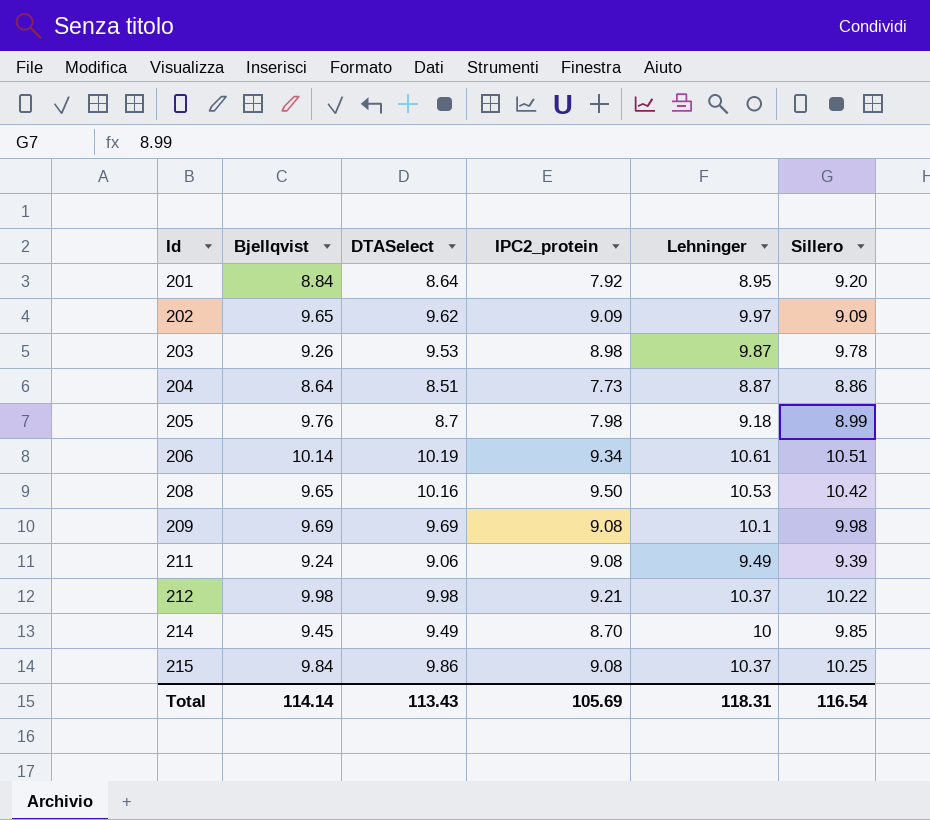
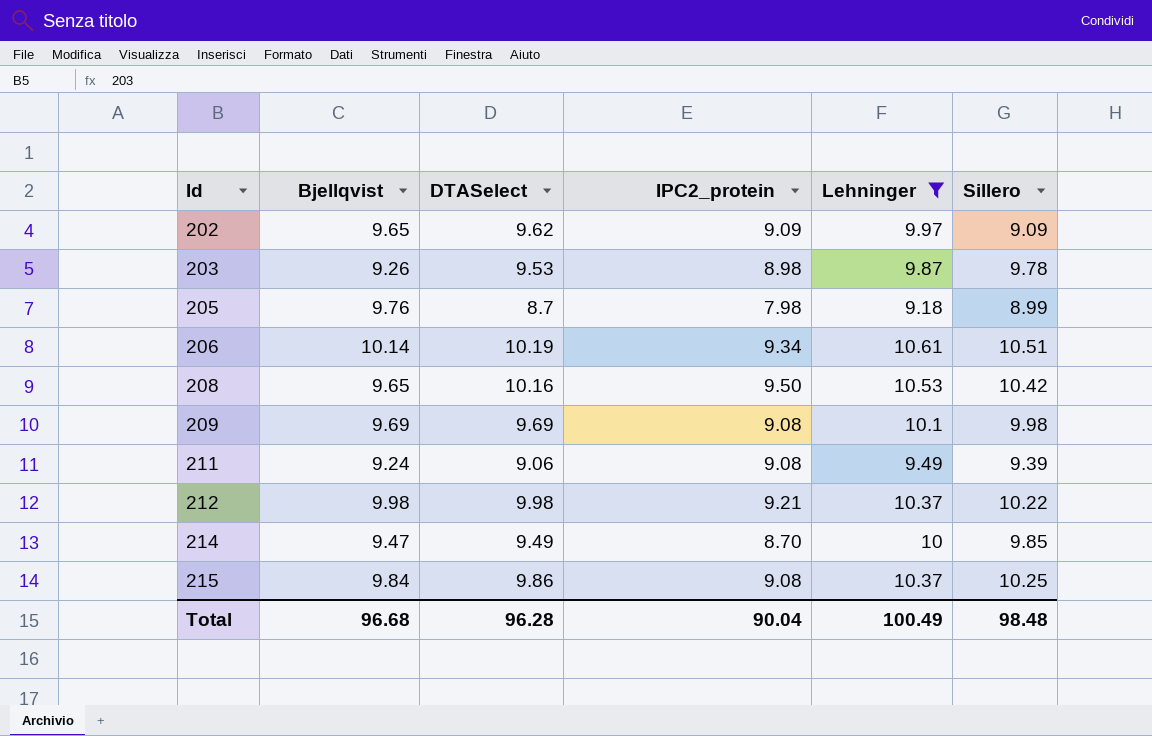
filter: none -> Lehninger >= 9.18
214 | Bjellqvist: 9.45 -> 9.47
Total | Bjellqvist: 114.14 -> 96.68
Total | DTASelect: 113.43 -> 96.28
Total | IPC2_protein: 105.69 -> 90.04
Total | Lehninger: 118.31 -> 100.49
Total | Sillero: 116.54 -> 98.48

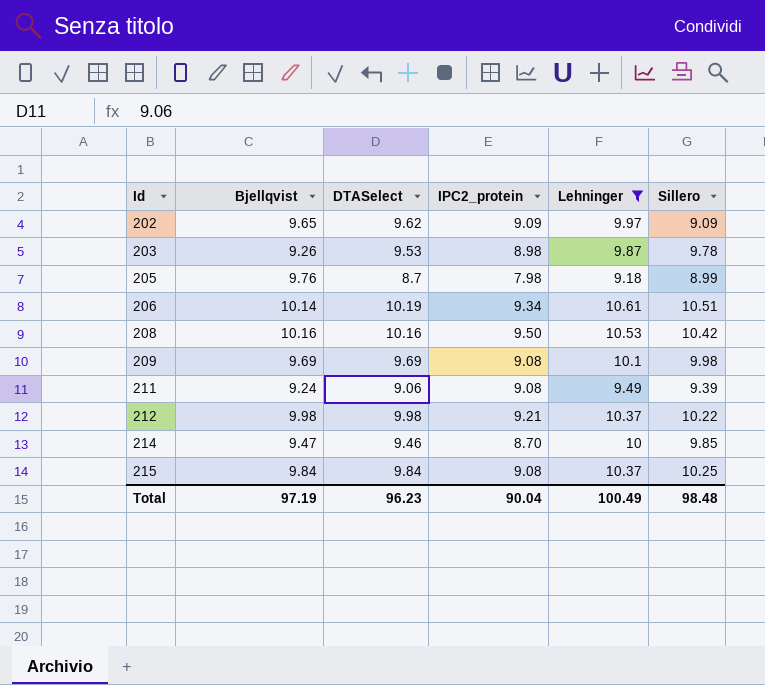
208 | Bjellqvist: 9.65 -> 10.16
214 | DTASelect: 9.49 -> 9.46
215 | DTASelect: 9.86 -> 9.84
Total | Bjellqvist: 96.68 -> 97.19
Total | DTASelect: 96.28 -> 96.23

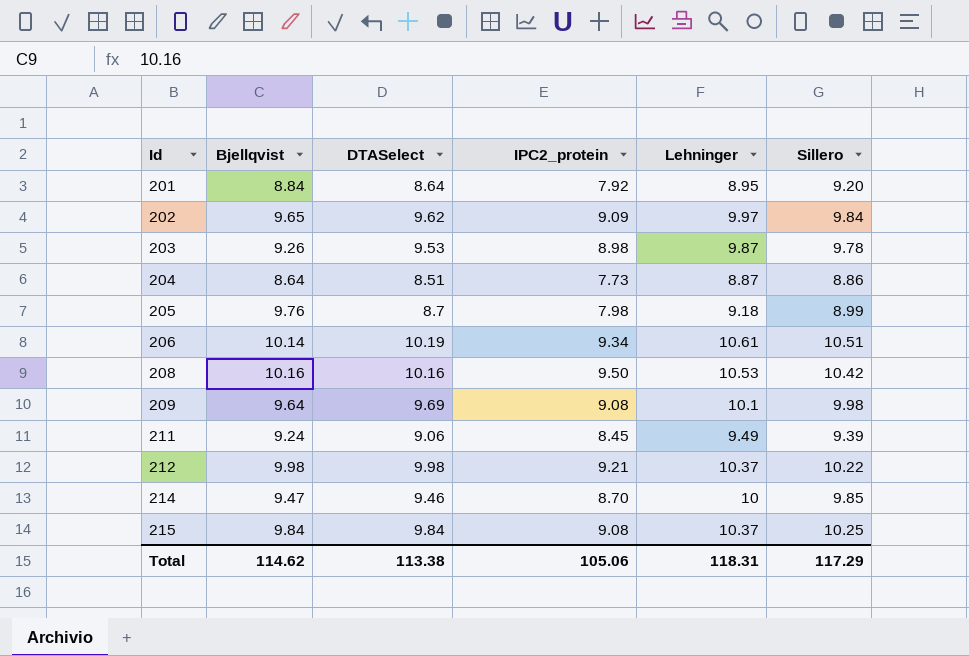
filter: Lehninger >= 9.18 -> none
202 | Sillero: 9.09 -> 9.84
209 | Bjellqvist: 9.69 -> 9.64
211 | IPC2_protein: 9.08 -> 8.45
Total | Bjellqvist: 97.19 -> 114.62
Total | DTASelect: 96.23 -> 113.38
Total | IPC2_protein: 90.04 -> 105.06
Total | Lehninger: 100.49 -> 118.31
Total | Sillero: 98.48 -> 117.29

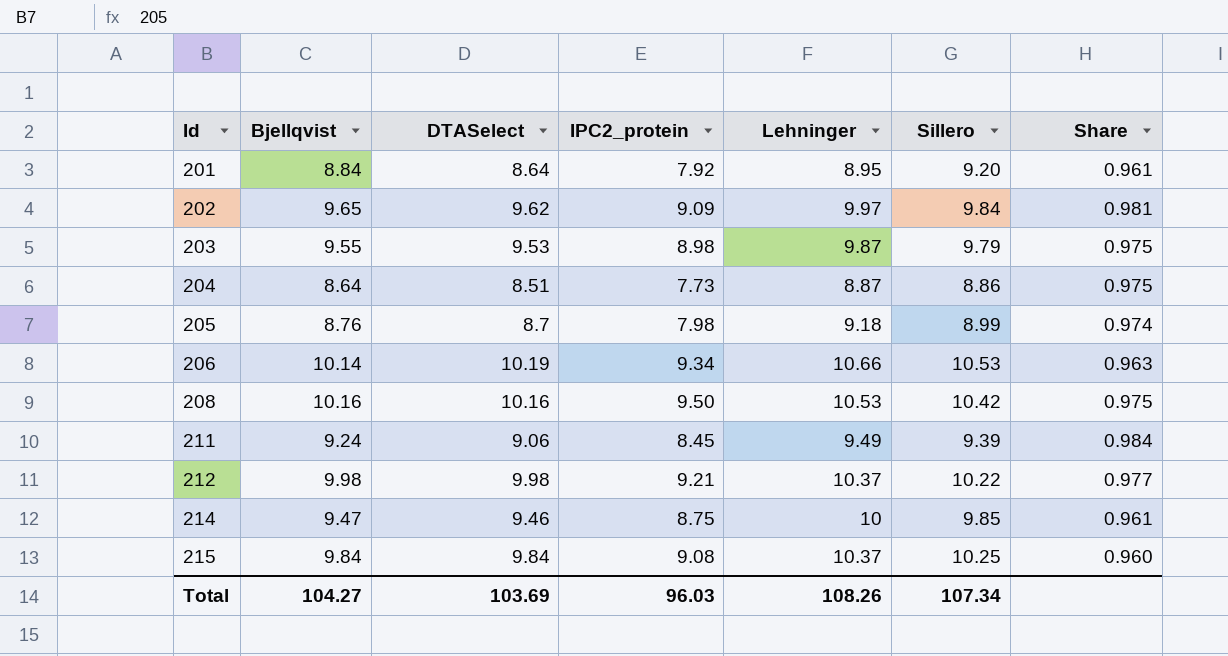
column Share | formula: none -> [Bjellqvist] / [Sillero]
row 209: 9.64 | 9.69 | 9.08 | 10.1 | 9.98 -> none
203 | Bjellqvist: 9.26 -> 9.55
203 | Sillero: 9.78 -> 9.79
205 | Bjellqvist: 9.76 -> 8.76
206 | Lehninger: 10.61 -> 10.66
206 | Sillero: 10.51 -> 10.53
214 | IPC2_protein: 8.70 -> 8.75
Total | Bjellqvist: 114.62 -> 104.27
Total | DTASelect: 113.38 -> 103.69
Total | IPC2_protein: 105.06 -> 96.03
Total | Lehninger: 118.31 -> 108.26
Total | Sillero: 117.29 -> 107.34

